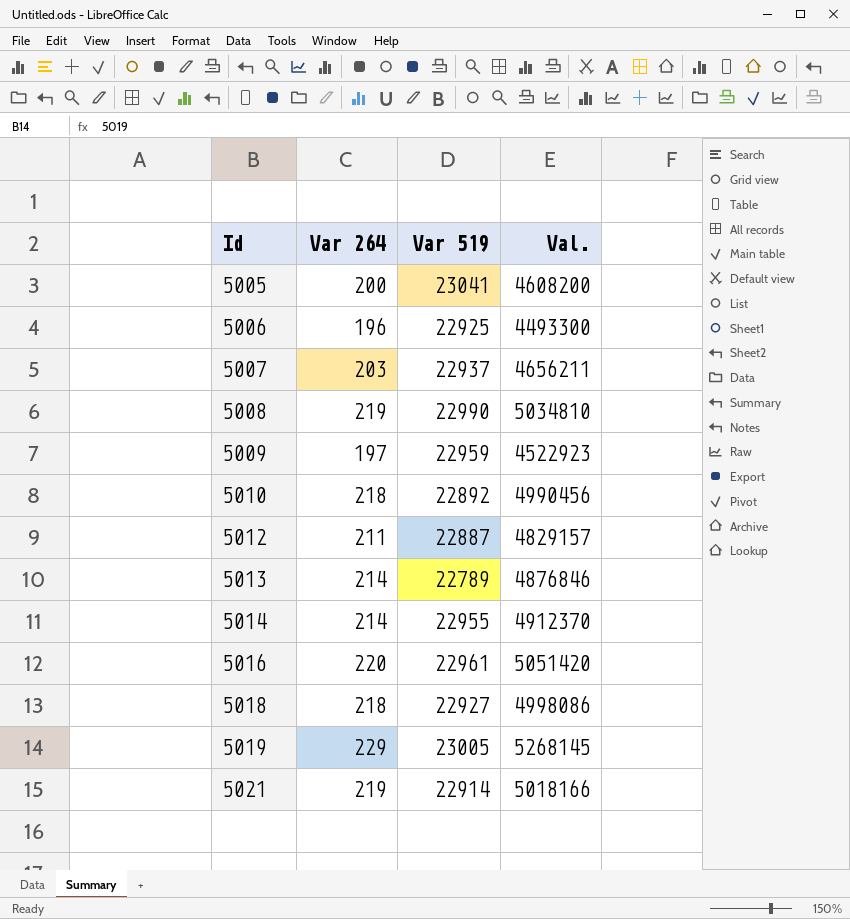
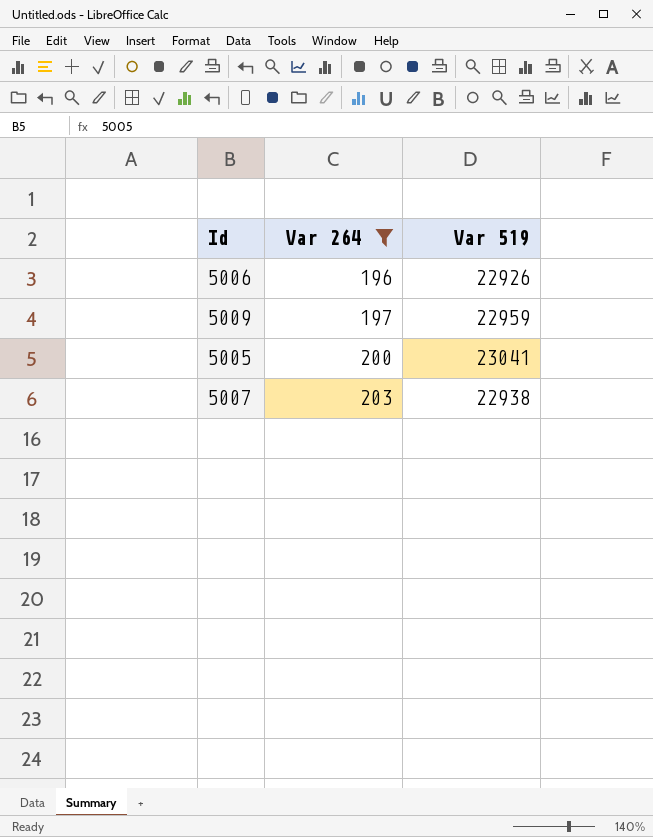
filter: none -> Var 264 <= 203
row order: Id ascending -> Var 264 ascending
column Val. | formula: [Var 264] * [Var 519] -> none
5006 | Var 519: 22925 -> 22926
5007 | Var 519: 22937 -> 22938

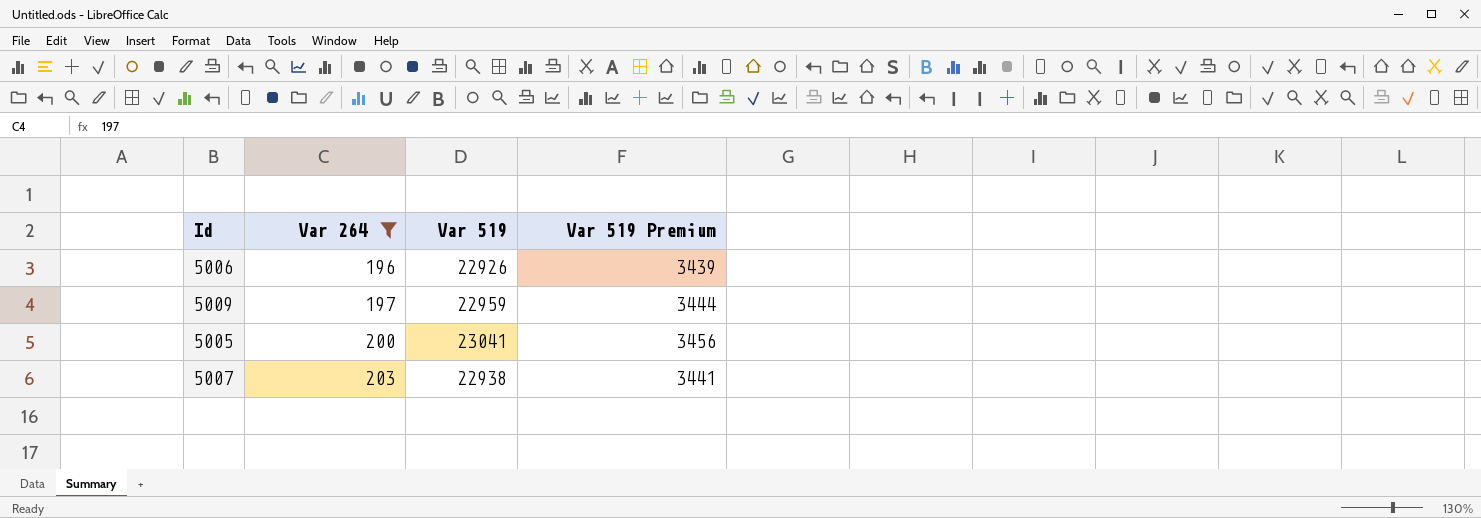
column Var 519 Premium | formula: none -> [Var 519] * 0.15

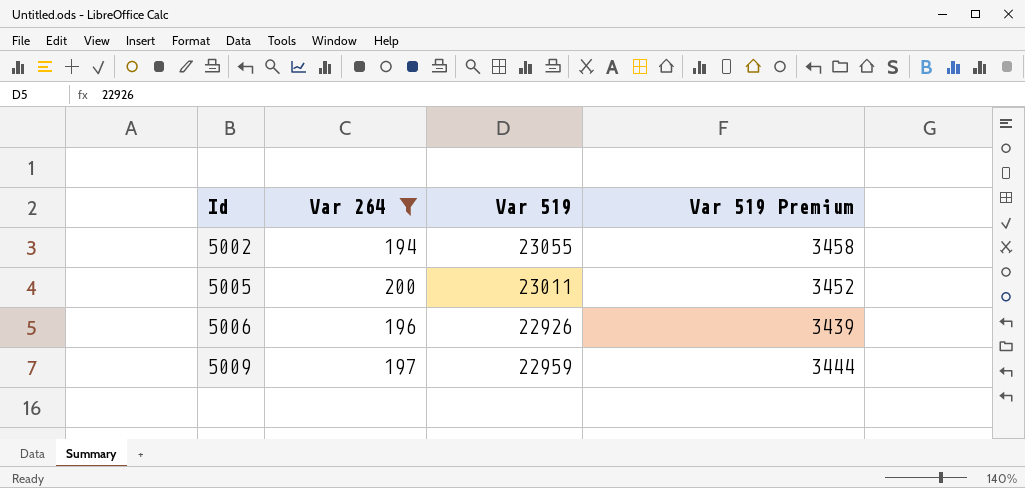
row order: Var 264 ascending -> Id ascending
row 5007: 203 | 22938 | 3441 -> none
row 5002: none -> 194 | 23055 | 3458
5005 | Var 519: 23041 -> 23011
5005 | Var 519 Premium: 3456 -> 3452

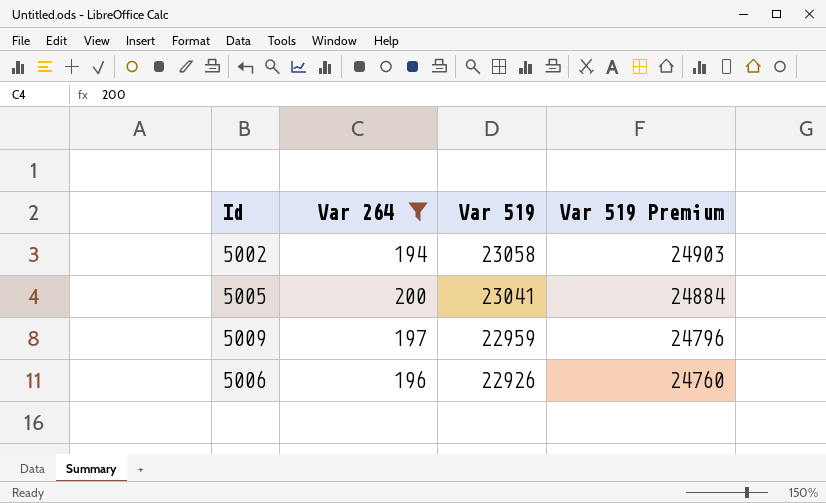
row order: Id ascending -> Var 519 descending
column Var 519 Premium | formula: [Var 519] * 0.15 -> [Var 519] * 1.08
5002 | Var 519: 23055 -> 23058
5005 | Var 519: 23011 -> 23041

